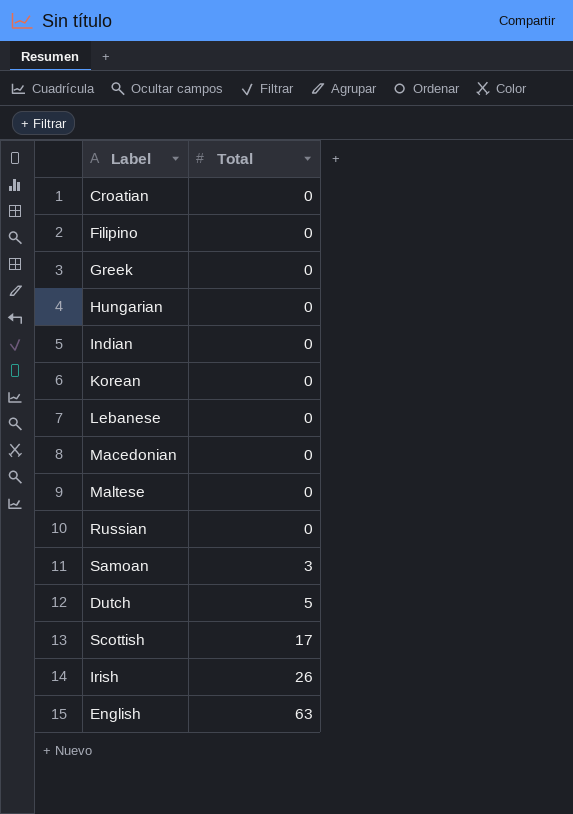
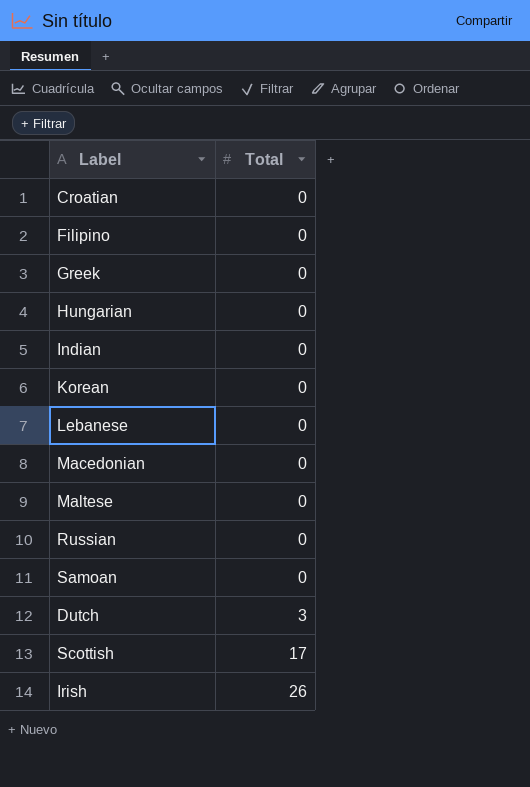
row English: 63 -> none
Samoan | Total: 3 -> 0
Dutch | Total: 5 -> 3

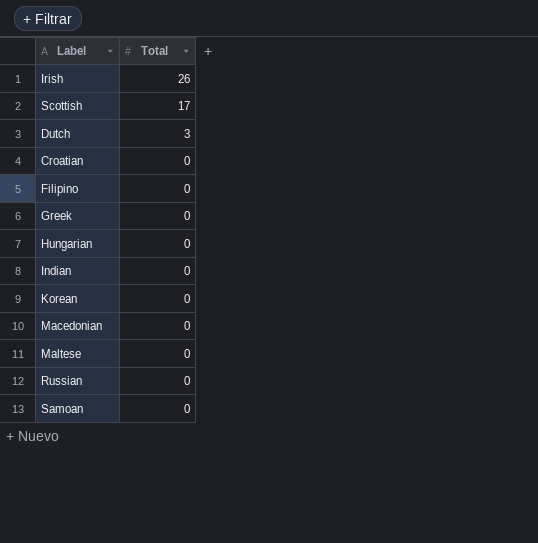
row order: Total ascending -> Total descending
row Lebanese: 0 -> none

